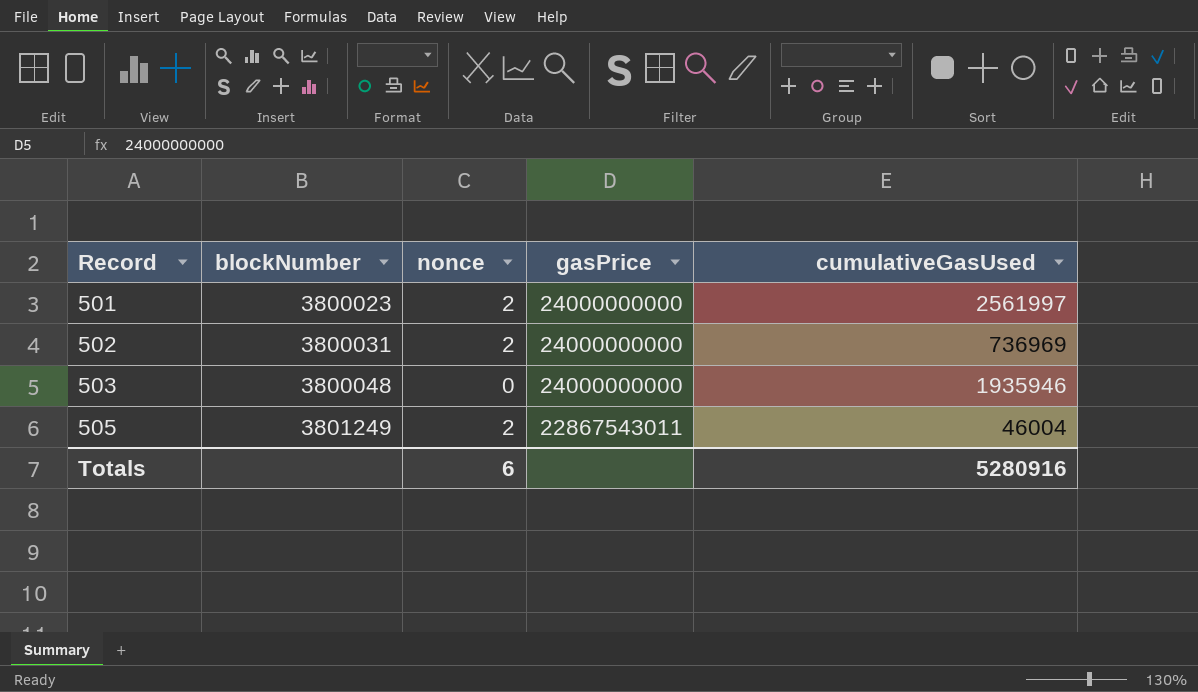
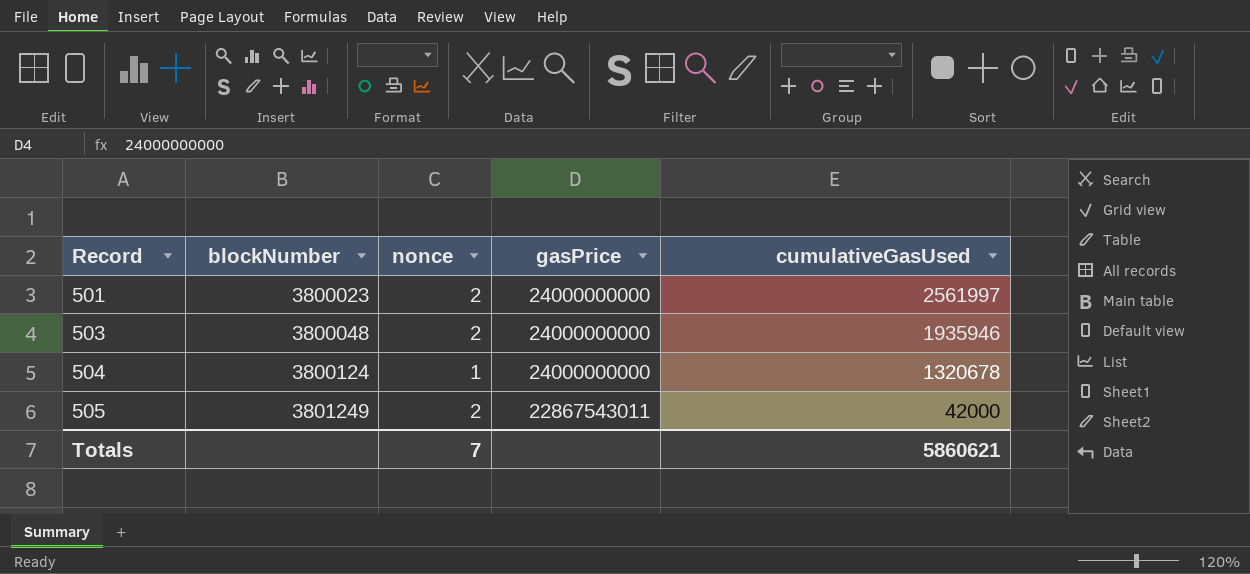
row 502: 3800031 | 2 | 24000000000 | 736969 -> none
503 | nonce: 0 -> 2
row 504: none -> 3800124 | 1 | 24000000000 | 1320678
505 | cumulativeGasUsed: 46004 -> 42000
Totals | nonce: 6 -> 7
Totals | cumulativeGasUsed: 5280916 -> 5860621

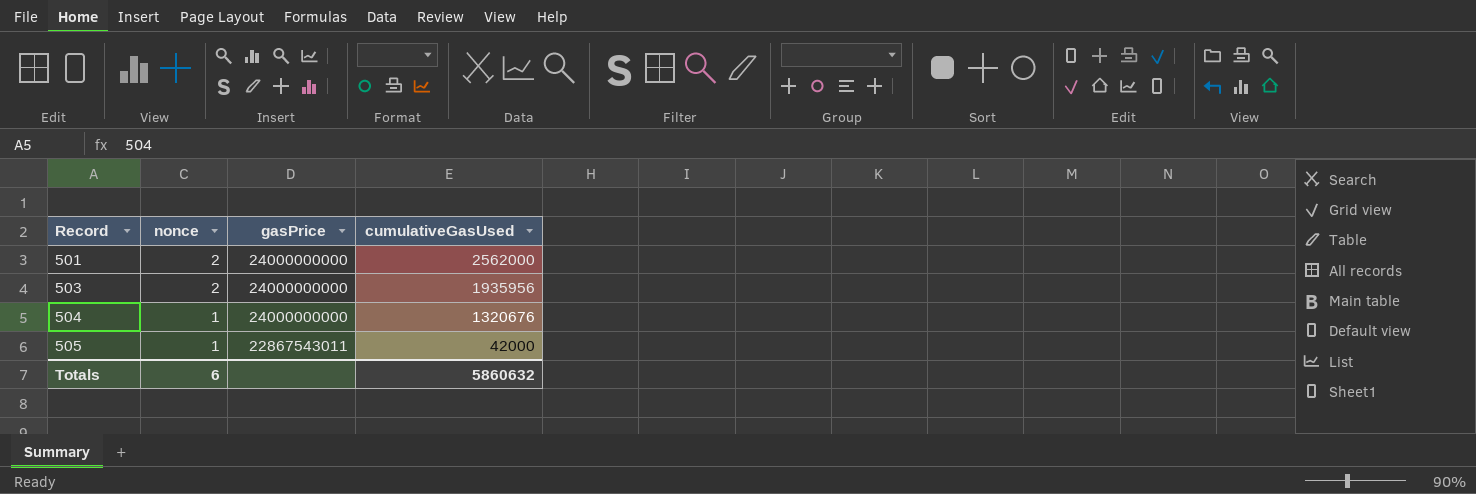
column blockNumber | position: 2 -> none
501 | cumulativeGasUsed: 2561997 -> 2562000
503 | cumulativeGasUsed: 1935946 -> 1935956
504 | cumulativeGasUsed: 1320678 -> 1320676
505 | nonce: 2 -> 1
Totals | nonce: 7 -> 6
Totals | cumulativeGasUsed: 5860621 -> 5860632

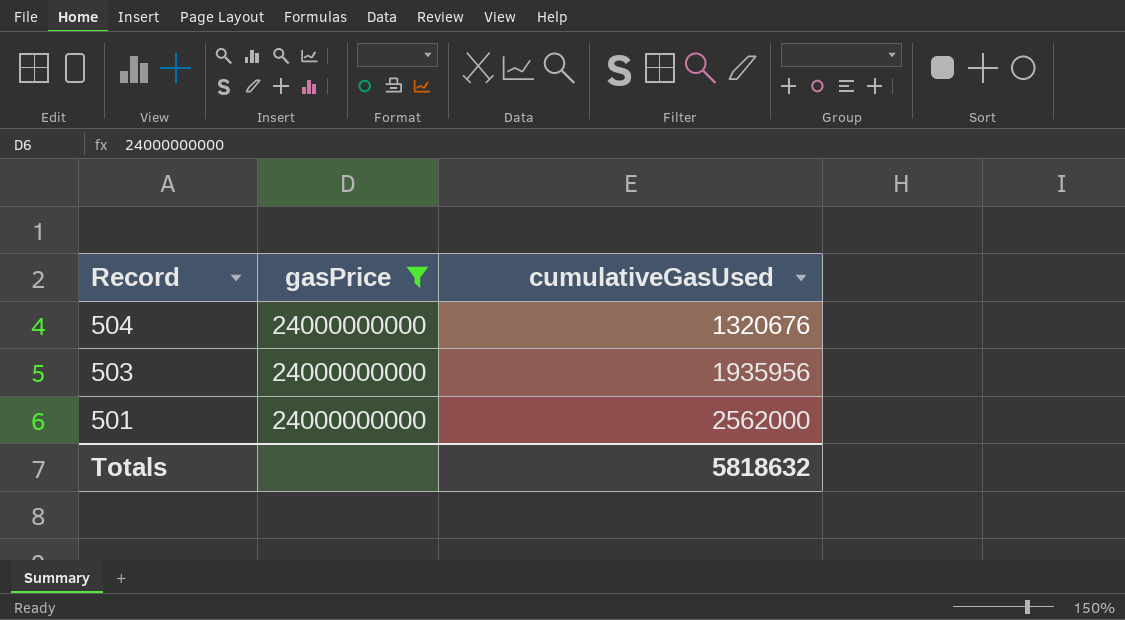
filter: none -> gasPrice = 24000000000
row order: Record ascending -> Record descending
column nonce | position: 2 -> none
Totals | cumulativeGasUsed: 5860632 -> 5818632

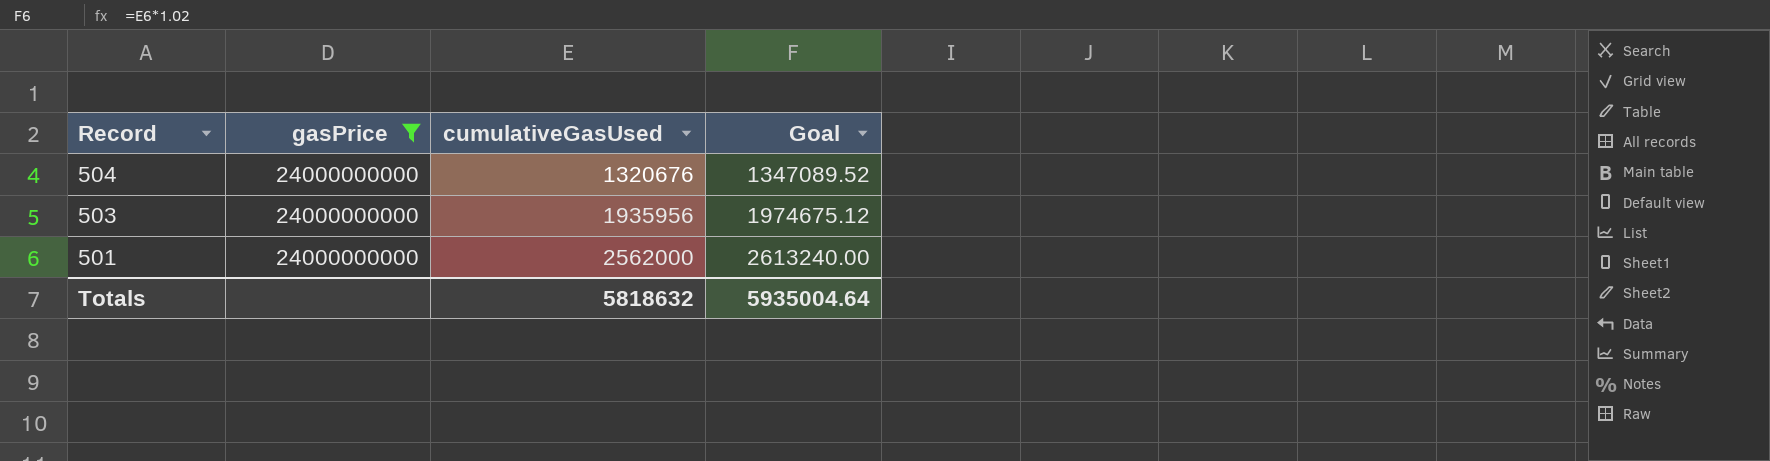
column Goal | formula: none -> [cumulativeGasUsed] * 1.02

